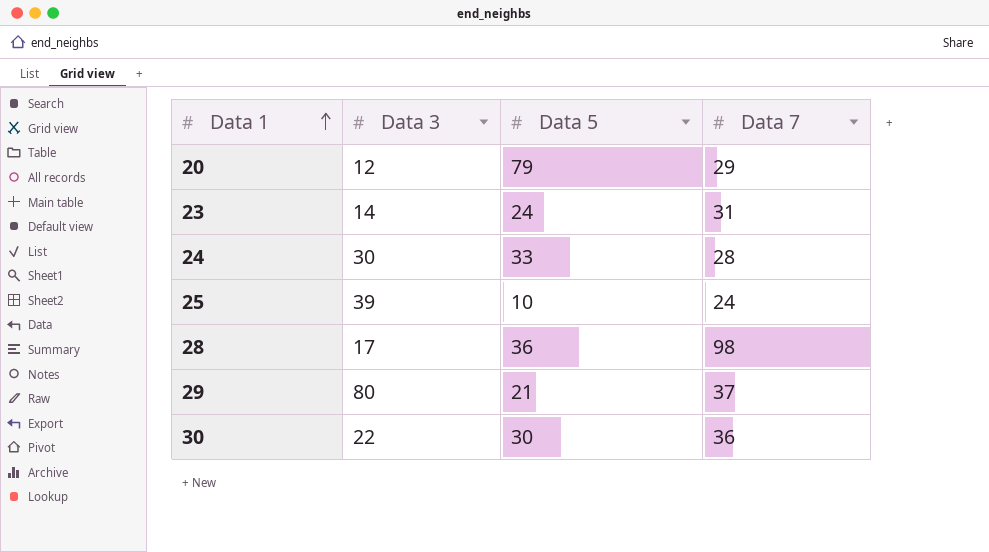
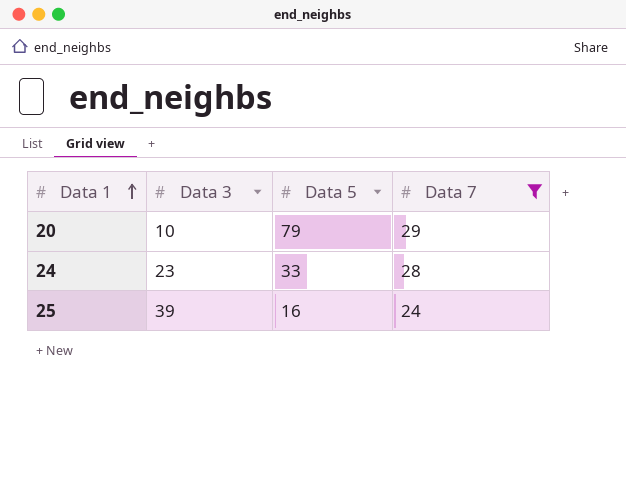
filter: none -> Data 7 <= 29
20 | Data 3: 12 -> 10
24 | Data 3: 30 -> 23
25 | Data 5: 10 -> 16

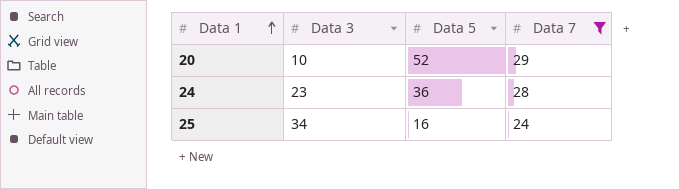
20 | Data 5: 79 -> 52
24 | Data 5: 33 -> 36
25 | Data 3: 39 -> 34

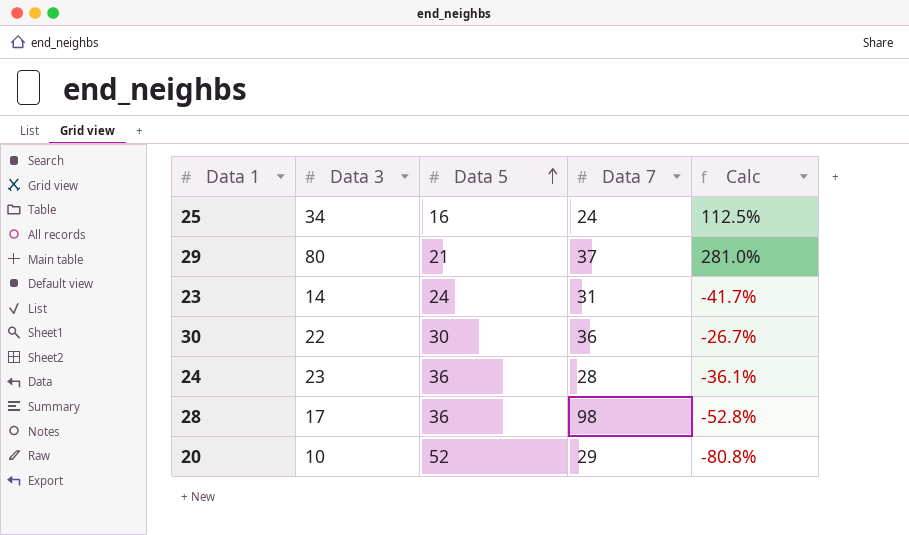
filter: Data 7 <= 29 -> none
row order: Data 1 ascending -> Data 5 ascending
column Calc | formula: none -> ([Data 3] - [Data 5]) / [Data 5]

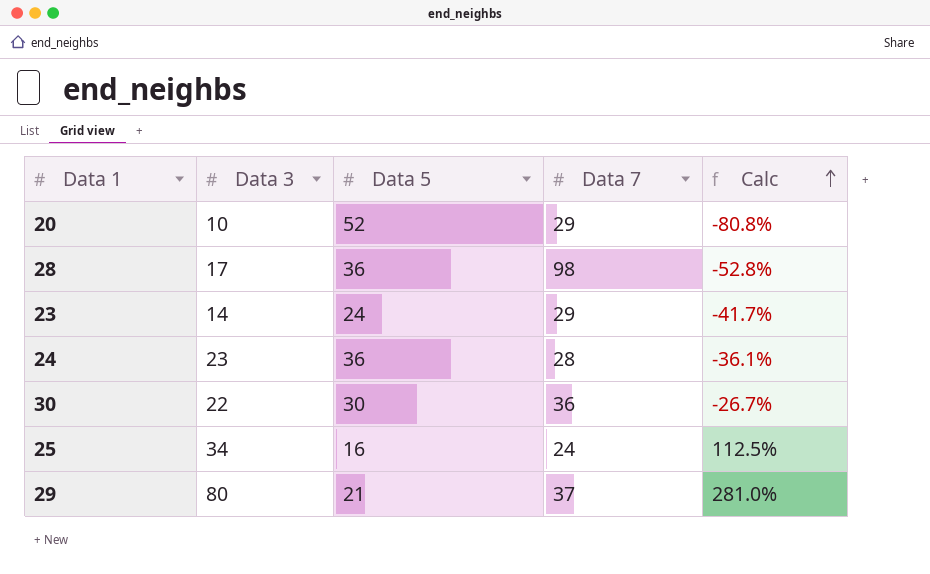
row order: Data 5 ascending -> Calc ascending
23 | Data 7: 31 -> 29

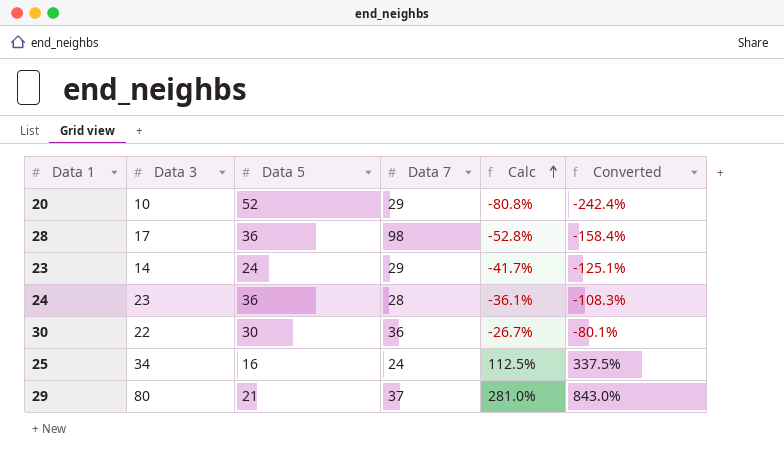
column Converted | formula: none -> [Calc] * 3

